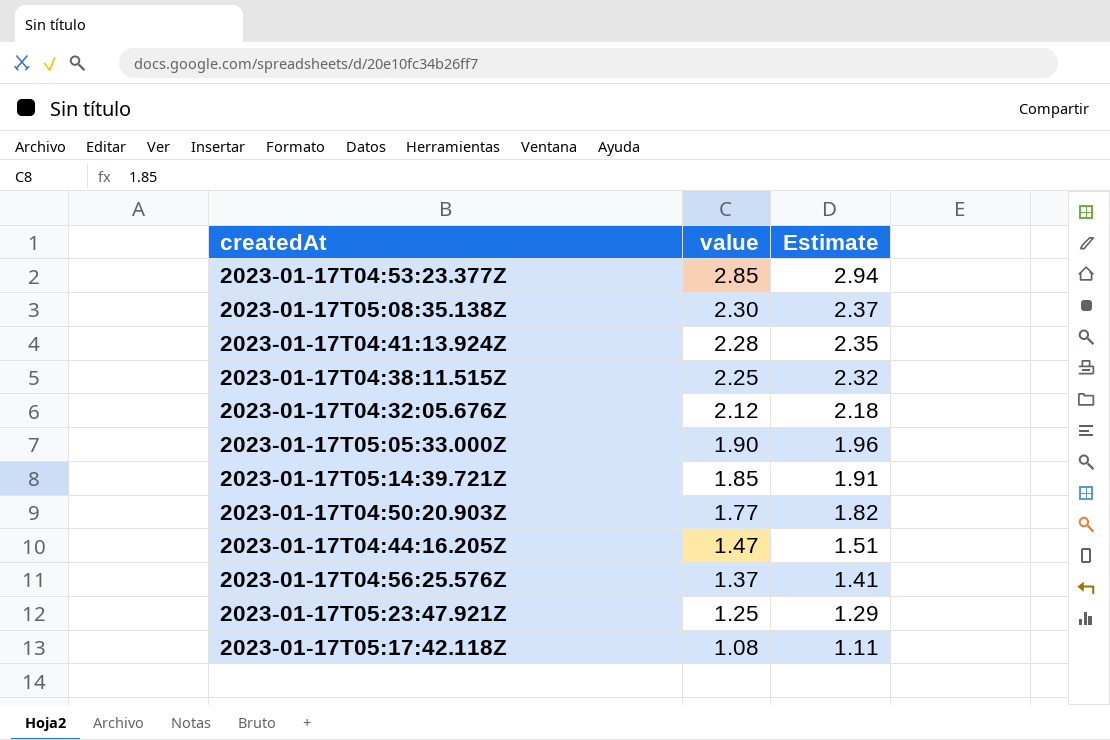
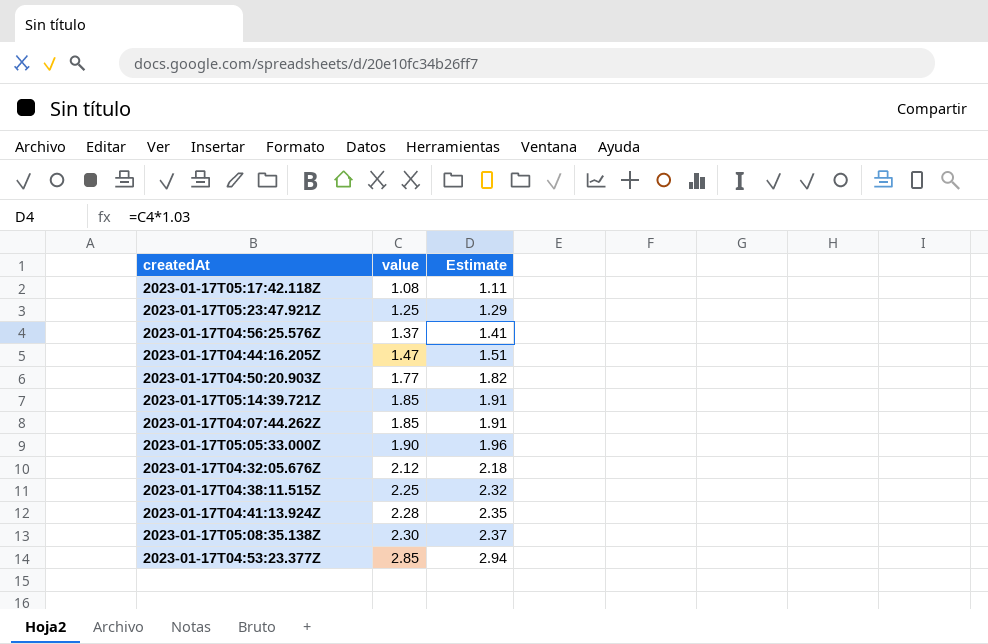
row order: value descending -> value ascending
row 2023-01-17T04:07:44.262Z: none -> 1.85 | 1.91

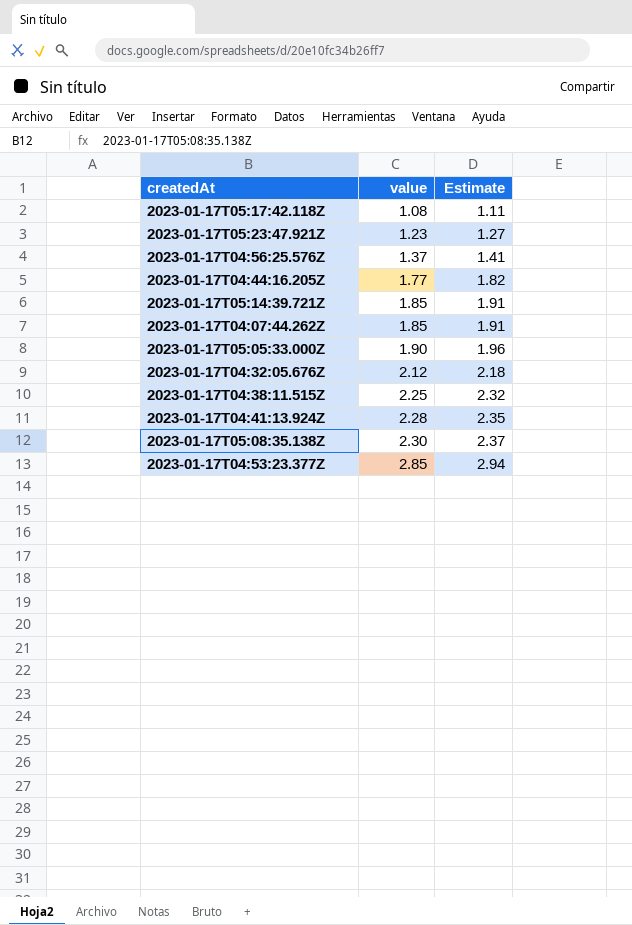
row 2023-01-17T04:50:20.903Z: 1.77 | 1.82 -> none
2023-01-17T05:23:47.921Z | value: 1.25 -> 1.23
2023-01-17T05:23:47.921Z | Estimate: 1.29 -> 1.27
2023-01-17T04:44:16.205Z | value: 1.47 -> 1.77
2023-01-17T04:44:16.205Z | Estimate: 1.51 -> 1.82

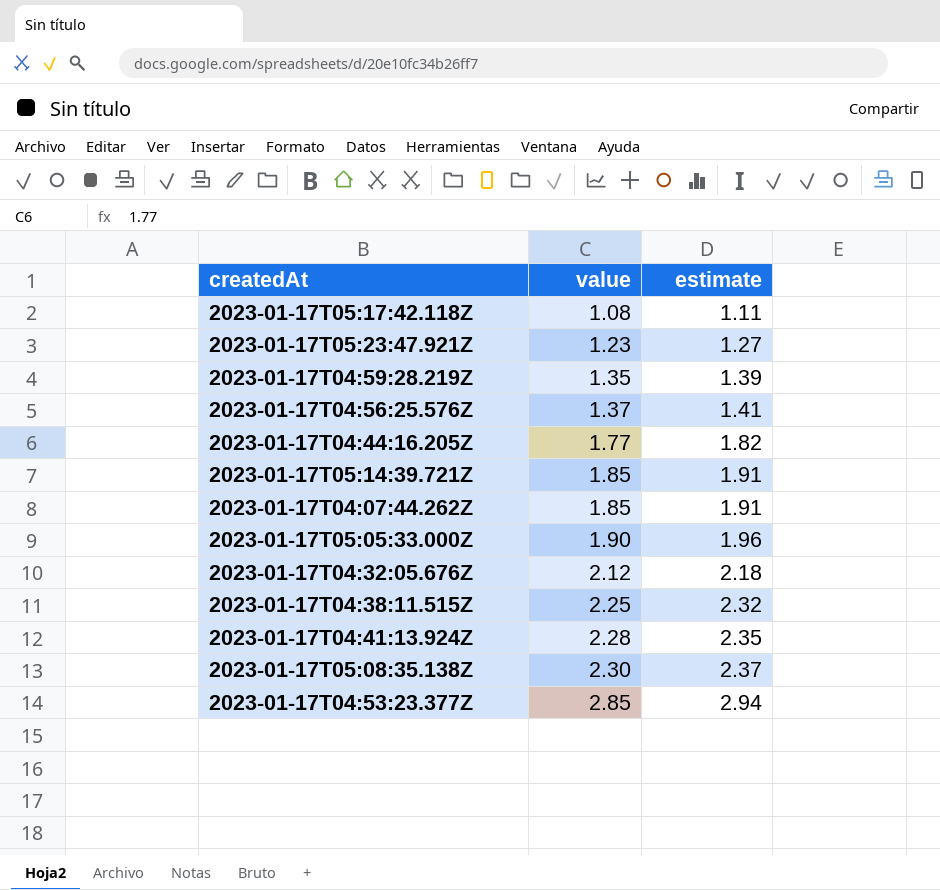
column name: Estimate -> estimate
row 2023-01-17T04:59:28.219Z: none -> 1.35 | 1.39

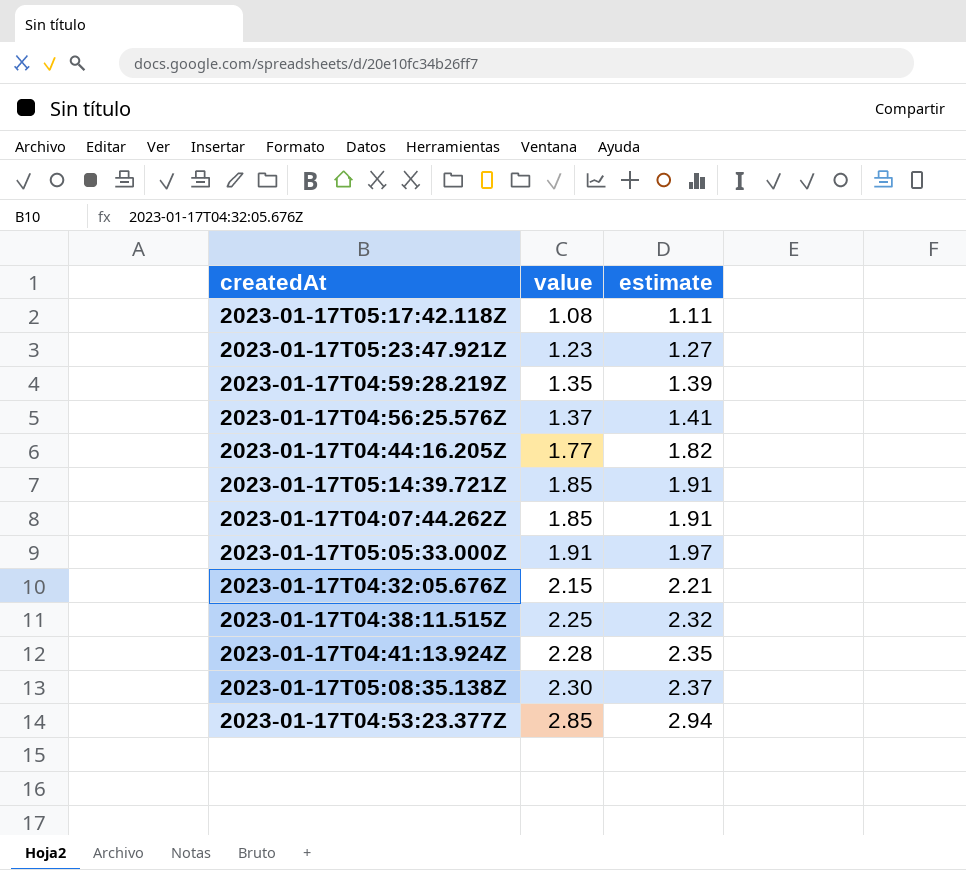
2023-01-17T05:05:33.000Z | value: 1.90 -> 1.91
2023-01-17T05:05:33.000Z | estimate: 1.96 -> 1.97
2023-01-17T04:32:05.676Z | value: 2.12 -> 2.15
2023-01-17T04:32:05.676Z | estimate: 2.18 -> 2.21

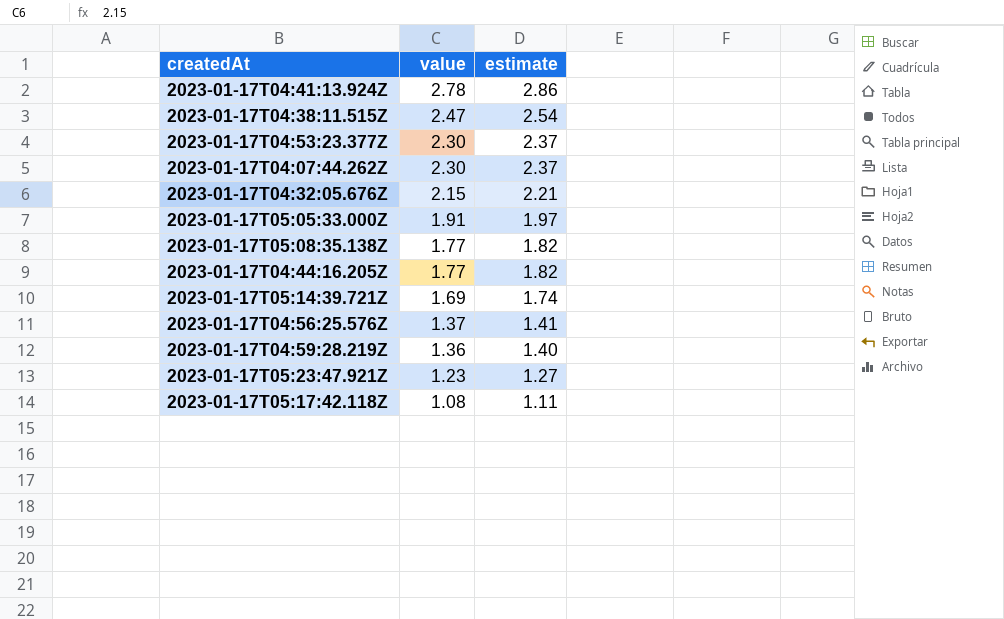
row order: value ascending -> value descending
2023-01-17T04:41:13.924Z | value: 2.28 -> 2.78
2023-01-17T04:41:13.924Z | estimate: 2.35 -> 2.86
2023-01-17T04:38:11.515Z | value: 2.25 -> 2.47
2023-01-17T04:38:11.515Z | estimate: 2.32 -> 2.54
2023-01-17T04:53:23.377Z | value: 2.85 -> 2.30
2023-01-17T04:53:23.377Z | estimate: 2.94 -> 2.37
2023-01-17T04:07:44.262Z | value: 1.85 -> 2.30
2023-01-17T04:07:44.262Z | estimate: 1.91 -> 2.37
2023-01-17T05:08:35.138Z | value: 2.30 -> 1.77
2023-01-17T05:08:35.138Z | estimate: 2.37 -> 1.82
2023-01-17T05:14:39.721Z | value: 1.85 -> 1.69
2023-01-17T05:14:39.721Z | estimate: 1.91 -> 1.74
2023-01-17T04:59:28.219Z | value: 1.35 -> 1.36
2023-01-17T04:59:28.219Z | estimate: 1.39 -> 1.40

